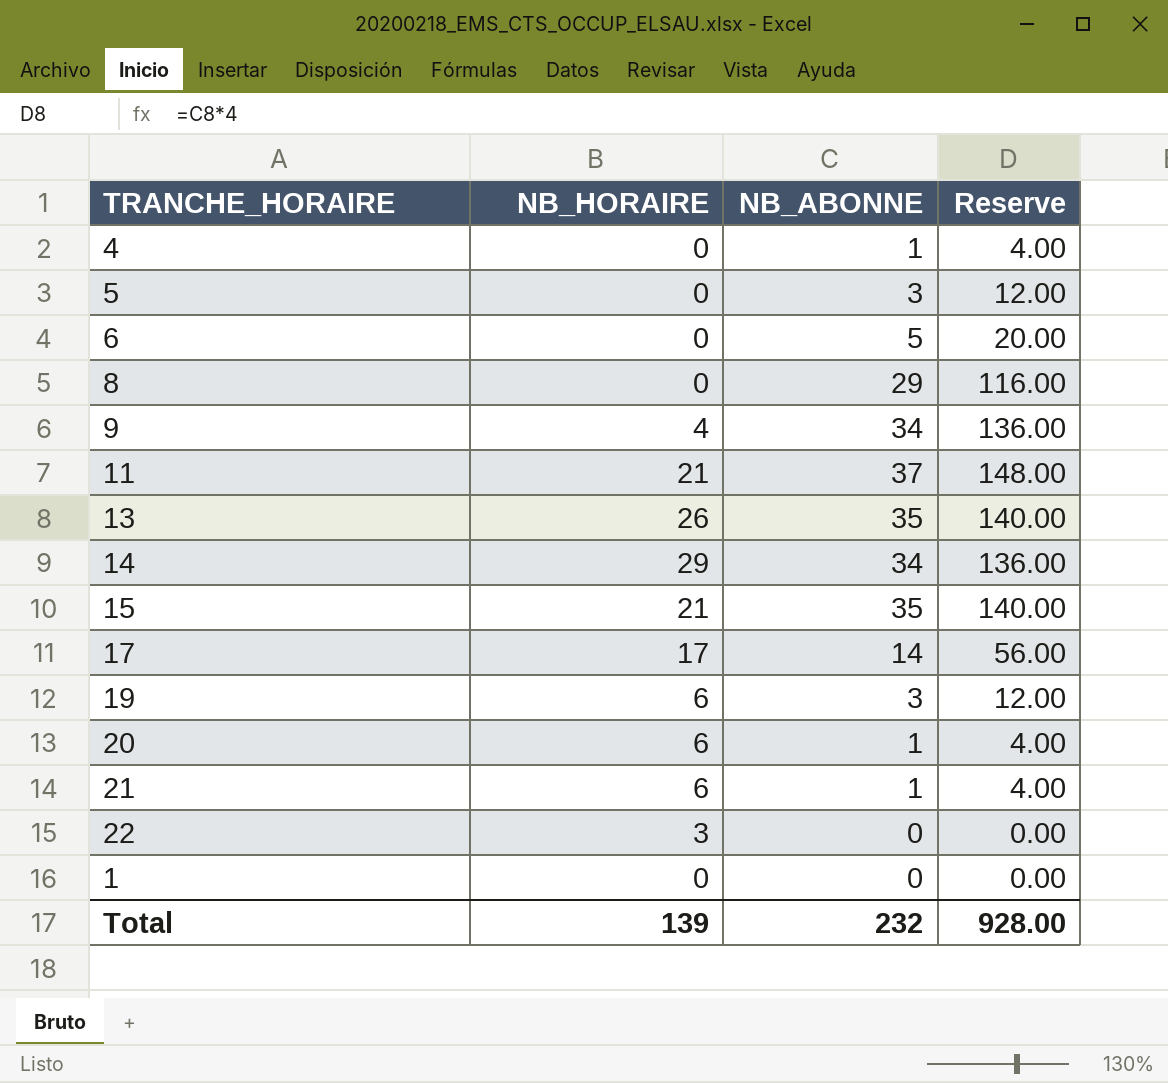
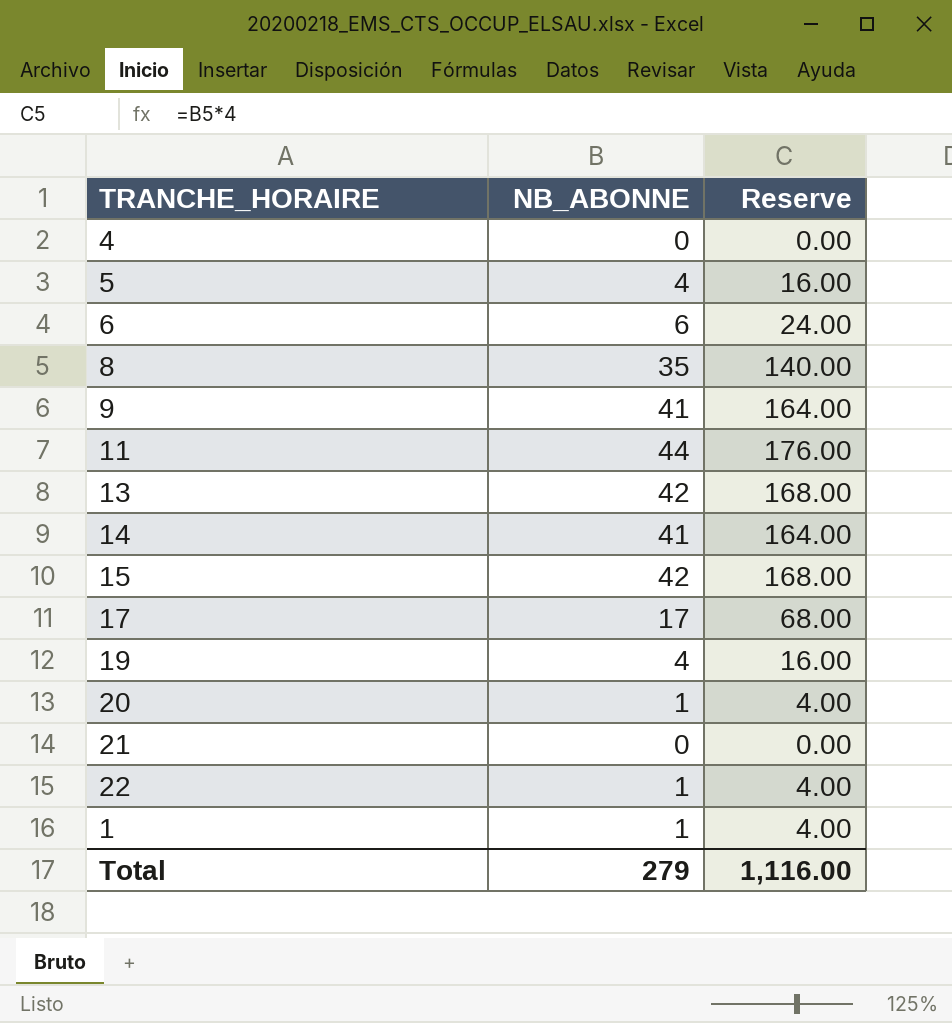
column NB_HORAIRE | position: 2 -> none
4 | NB_ABONNE: 1 -> 0
4 | Reserve: 4.00 -> 0.00
5 | NB_ABONNE: 3 -> 4
5 | Reserve: 12.00 -> 16.00
6 | NB_ABONNE: 5 -> 6
6 | Reserve: 20.00 -> 24.00
8 | NB_ABONNE: 29 -> 35
8 | Reserve: 116.00 -> 140.00
9 | NB_ABONNE: 34 -> 41
9 | Reserve: 136.00 -> 164.00
11 | NB_ABONNE: 37 -> 44
11 | Reserve: 148.00 -> 176.00
13 | NB_ABONNE: 35 -> 42
13 | Reserve: 140.00 -> 168.00
14 | NB_ABONNE: 34 -> 41
14 | Reserve: 136.00 -> 164.00
15 | NB_ABONNE: 35 -> 42
15 | Reserve: 140.00 -> 168.00
17 | NB_ABONNE: 14 -> 17
17 | Reserve: 56.00 -> 68.00
19 | NB_ABONNE: 3 -> 4
19 | Reserve: 12.00 -> 16.00
21 | NB_ABONNE: 1 -> 0
21 | Reserve: 4.00 -> 0.00
22 | NB_ABONNE: 0 -> 1
22 | Reserve: 0.00 -> 4.00
1 | NB_ABONNE: 0 -> 1
1 | Reserve: 0.00 -> 4.00
Total | NB_ABONNE: 232 -> 279
Total | Reserve: 928.00 -> 1,116.00

